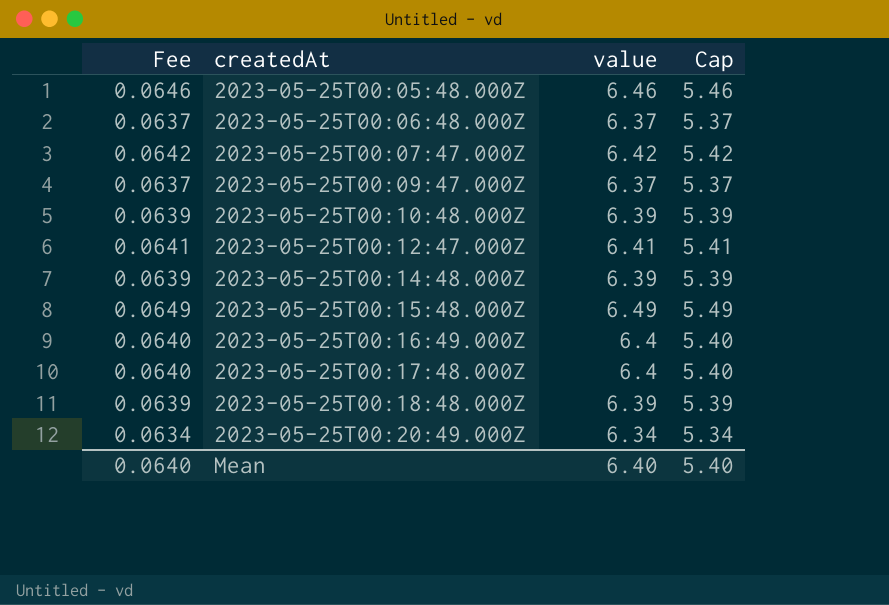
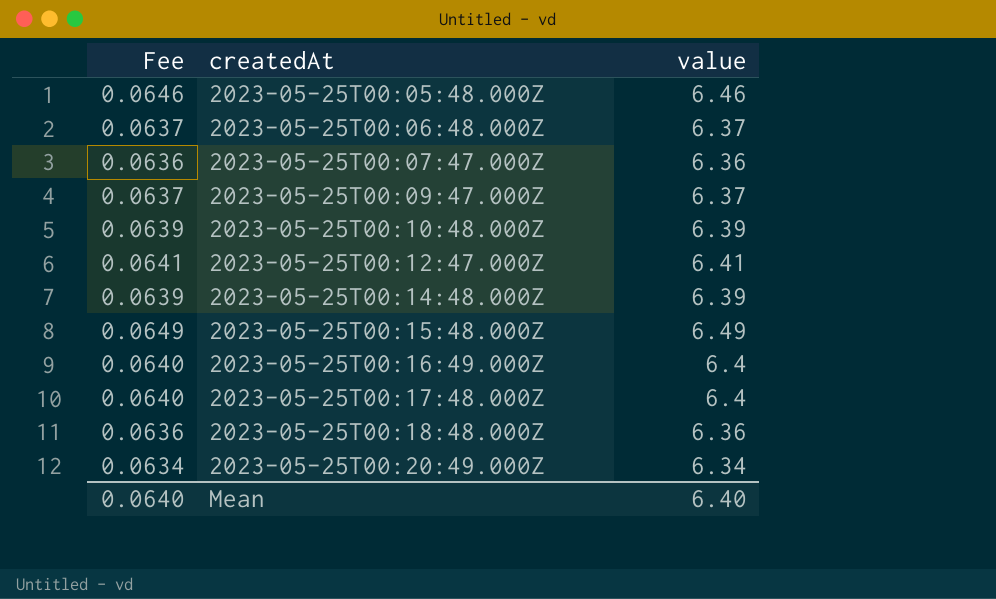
column Cap | formula: [value] - 1 -> none
2023-05-25T00:07:47.000Z | Fee: 0.0642 -> 0.0636
2023-05-25T00:07:47.000Z | value: 6.42 -> 6.36
2023-05-25T00:18:48.000Z | Fee: 0.0639 -> 0.0636
2023-05-25T00:18:48.000Z | value: 6.39 -> 6.36

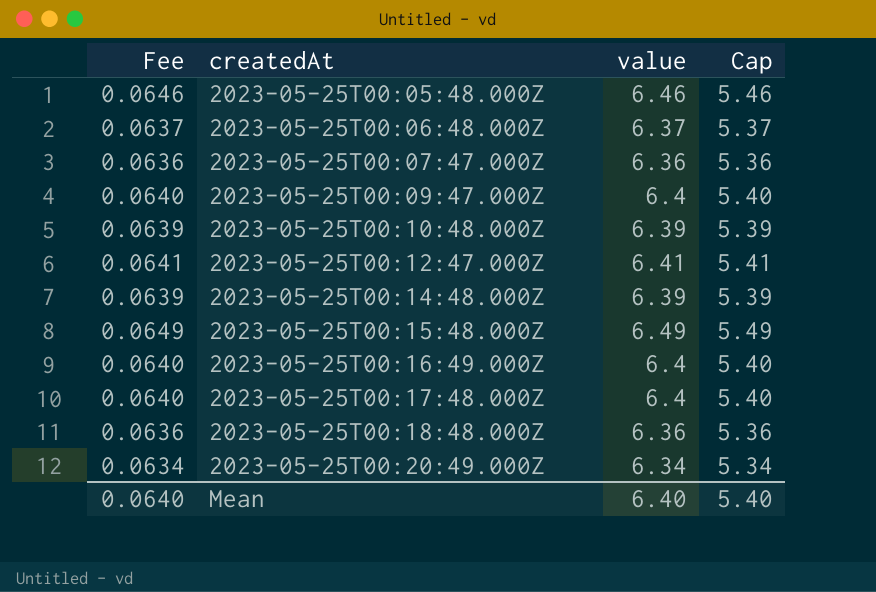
column Cap | formula: none -> [value] - 1
2023-05-25T00:09:47.000Z | Fee: 0.0637 -> 0.0640
2023-05-25T00:09:47.000Z | value: 6.37 -> 6.4

